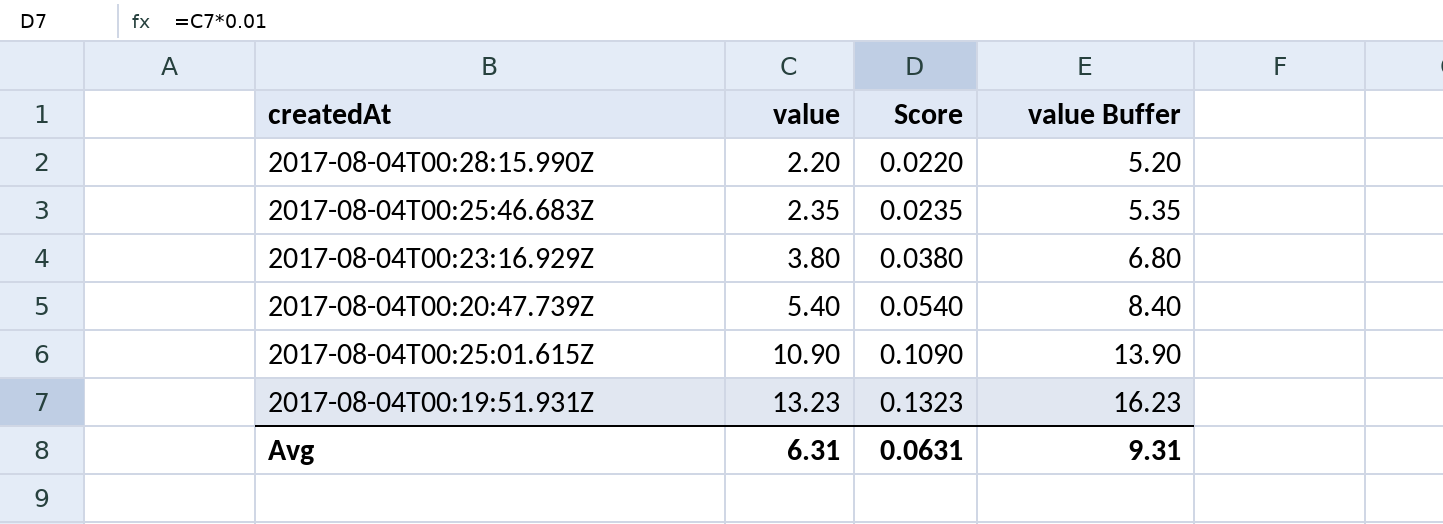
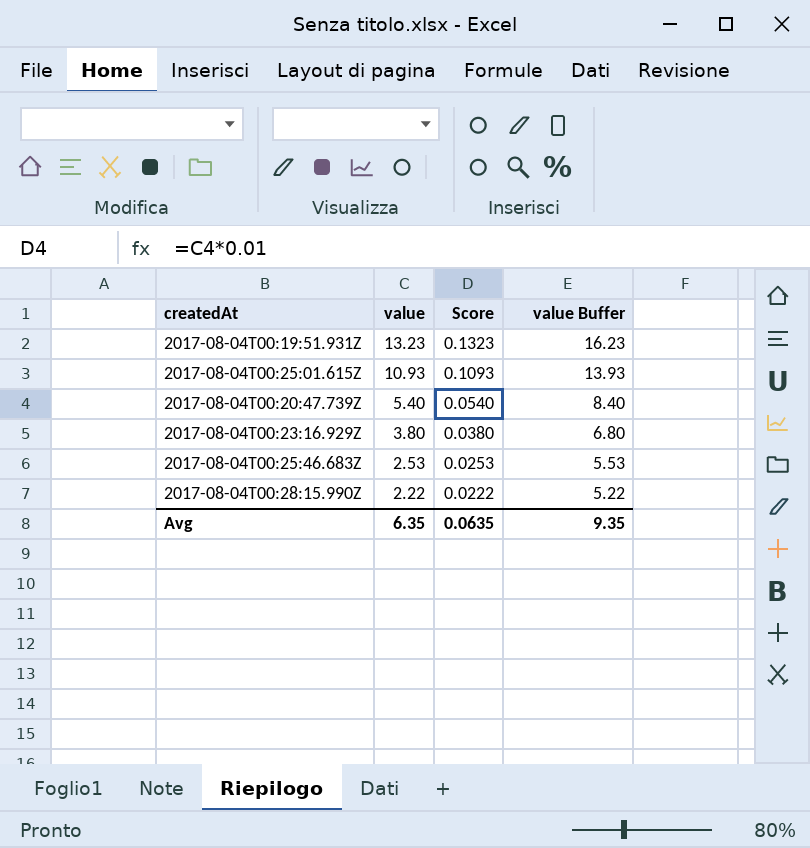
row order: value ascending -> value descending
2017-08-04T00:25:01.615Z | value: 10.90 -> 10.93
2017-08-04T00:25:01.615Z | Score: 0.1090 -> 0.1093
2017-08-04T00:25:01.615Z | value Buffer: 13.90 -> 13.93
2017-08-04T00:25:46.683Z | value: 2.35 -> 2.53
2017-08-04T00:25:46.683Z | Score: 0.0235 -> 0.0253
2017-08-04T00:25:46.683Z | value Buffer: 5.35 -> 5.53
2017-08-04T00:28:15.990Z | value: 2.20 -> 2.22
2017-08-04T00:28:15.990Z | Score: 0.0220 -> 0.0222
2017-08-04T00:28:15.990Z | value Buffer: 5.20 -> 5.22
Avg | value: 6.31 -> 6.35
Avg | Score: 0.0631 -> 0.0635
Avg | value Buffer: 9.31 -> 9.35

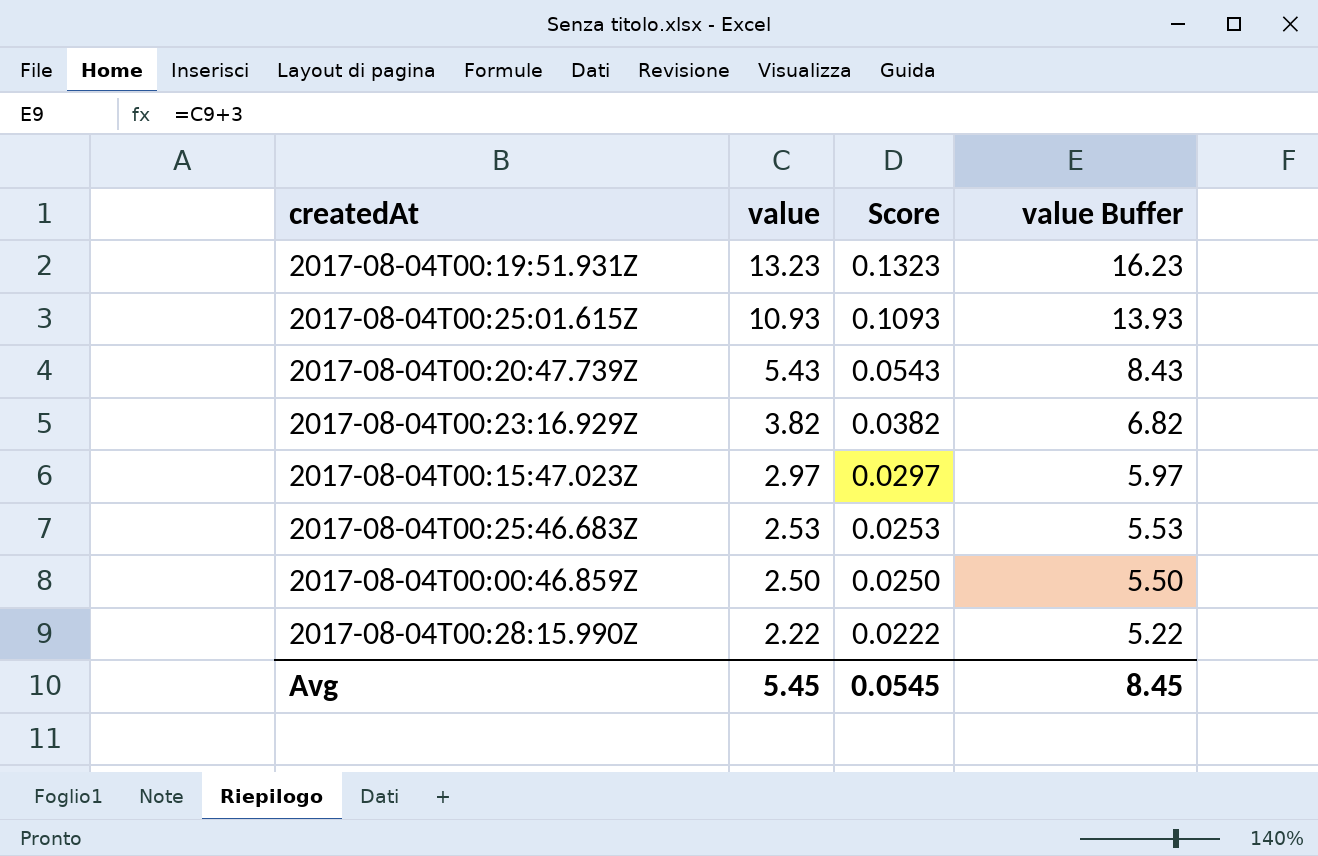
2017-08-04T00:20:47.739Z | value: 5.40 -> 5.43
2017-08-04T00:20:47.739Z | Score: 0.0540 -> 0.0543
2017-08-04T00:20:47.739Z | value Buffer: 8.40 -> 8.43
2017-08-04T00:23:16.929Z | value: 3.80 -> 3.82
2017-08-04T00:23:16.929Z | Score: 0.0380 -> 0.0382
2017-08-04T00:23:16.929Z | value Buffer: 6.80 -> 6.82
row 2017-08-04T00:15:47.023Z: none -> 2.97 | 0.0297 | 5.97
row 2017-08-04T00:00:46.859Z: none -> 2.50 | 0.0250 | 5.50
Avg | value: 6.35 -> 5.45
Avg | Score: 0.0635 -> 0.0545
Avg | value Buffer: 9.35 -> 8.45

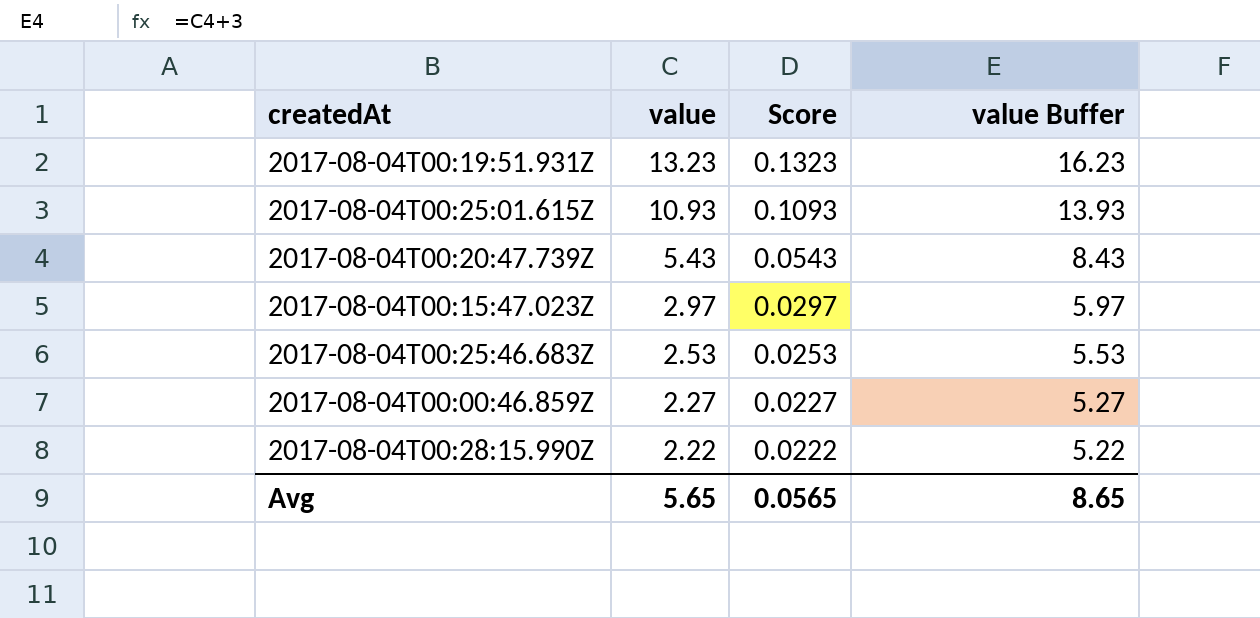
row 2017-08-04T00:23:16.929Z: 3.82 | 0.0382 | 6.82 -> none
2017-08-04T00:00:46.859Z | value: 2.50 -> 2.27
2017-08-04T00:00:46.859Z | Score: 0.0250 -> 0.0227
2017-08-04T00:00:46.859Z | value Buffer: 5.50 -> 5.27
Avg | value: 5.45 -> 5.65
Avg | Score: 0.0545 -> 0.0565
Avg | value Buffer: 8.45 -> 8.65

